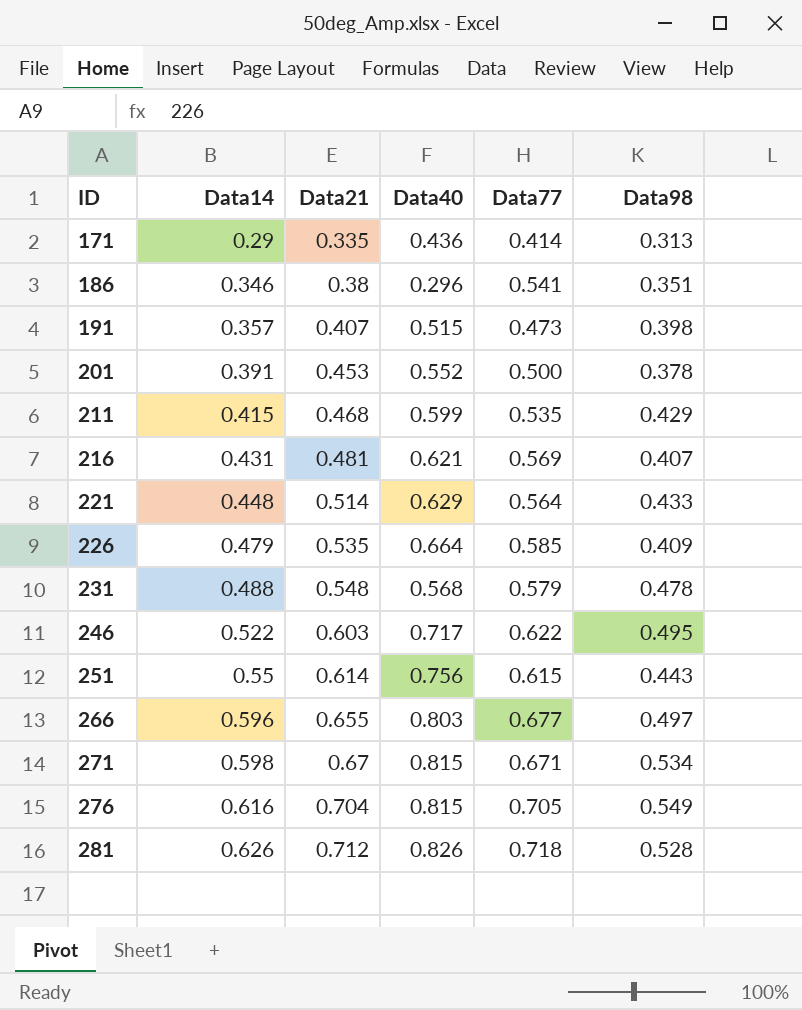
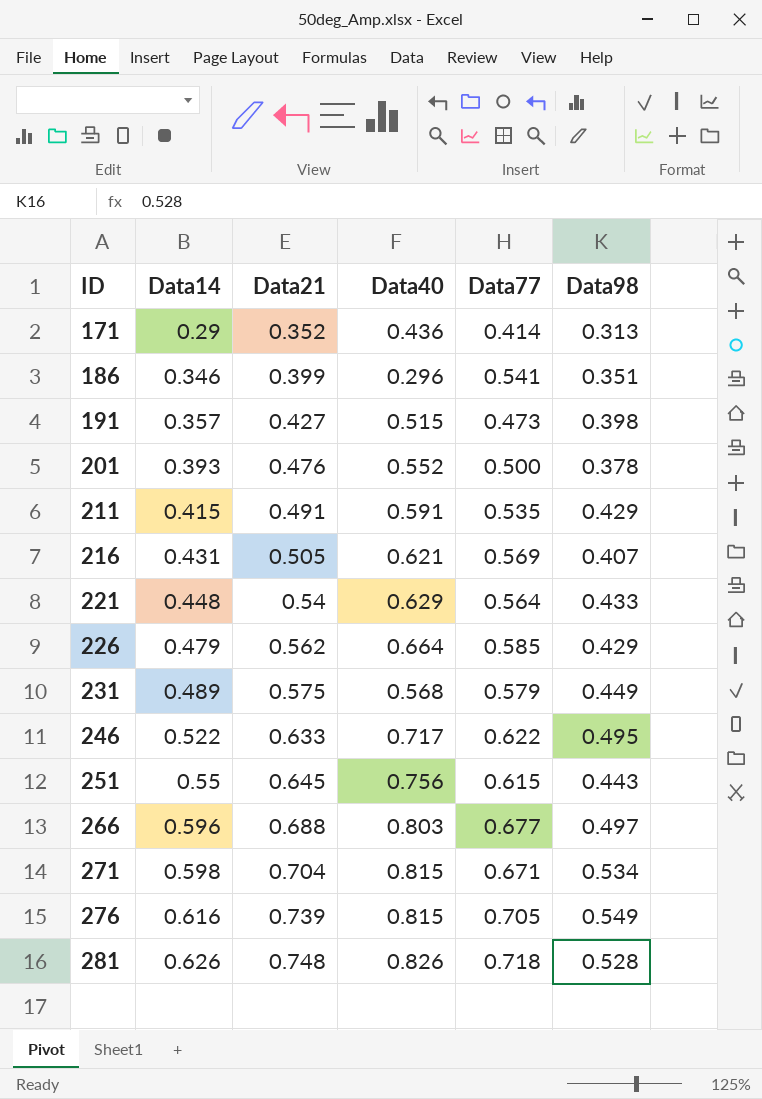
171 | Data21: 0.335 -> 0.352
186 | Data21: 0.38 -> 0.399
191 | Data21: 0.407 -> 0.427
201 | Data14: 0.391 -> 0.393
201 | Data21: 0.453 -> 0.476
211 | Data21: 0.468 -> 0.491
211 | Data40: 0.599 -> 0.591
216 | Data21: 0.481 -> 0.505
221 | Data21: 0.514 -> 0.54
226 | Data21: 0.535 -> 0.562
226 | Data98: 0.409 -> 0.429
231 | Data14: 0.488 -> 0.489
231 | Data21: 0.548 -> 0.575
231 | Data98: 0.478 -> 0.449
246 | Data21: 0.603 -> 0.633
251 | Data21: 0.614 -> 0.645
266 | Data21: 0.655 -> 0.688
271 | Data21: 0.67 -> 0.704
276 | Data21: 0.704 -> 0.739
281 | Data21: 0.712 -> 0.748

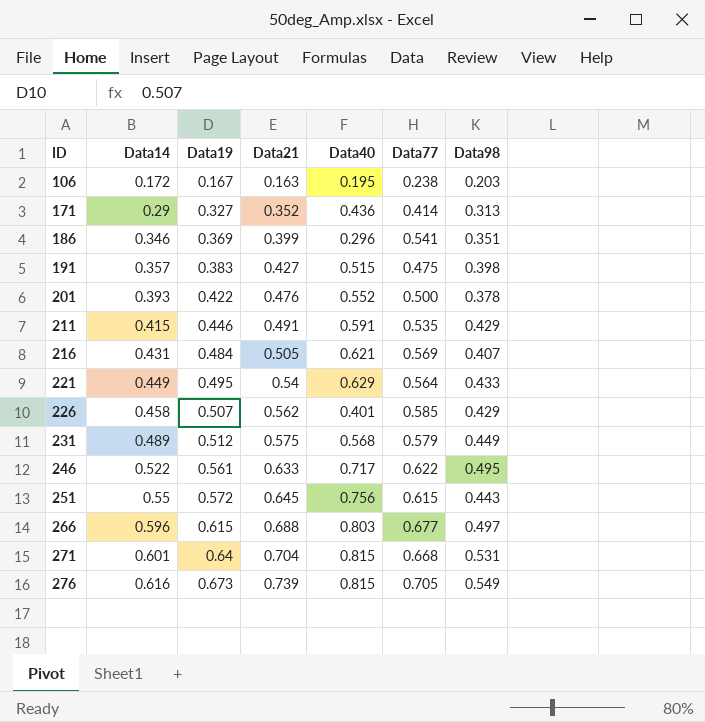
column Data19 | position: none -> 3
row 281: 0.626 | 0.748 | 0.826 | 0.718 | 0.528 -> none
row 106: none -> 0.172 | 0.167 | 0.163 | 0.195 | 0.238 | 0.203
191 | Data77: 0.473 -> 0.475
221 | Data14: 0.448 -> 0.449
226 | Data14: 0.479 -> 0.458
226 | Data40: 0.664 -> 0.401
271 | Data14: 0.598 -> 0.601
271 | Data77: 0.671 -> 0.668
271 | Data98: 0.534 -> 0.531

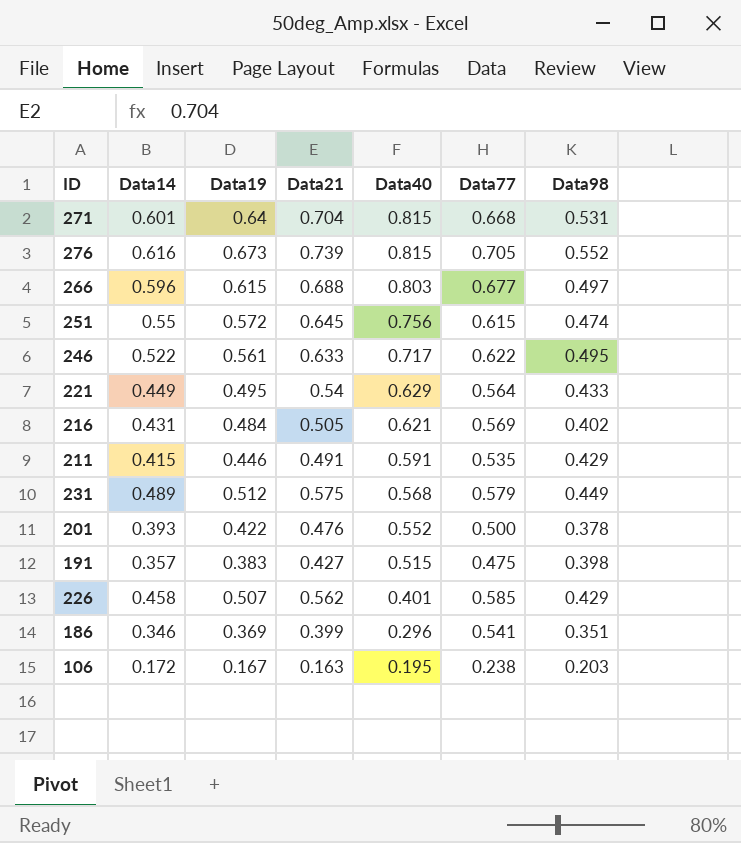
row order: ID ascending -> Data40 descending
row 171: 0.29 | 0.327 | 0.352 | 0.436 | 0.414 | 0.313 -> none
276 | Data98: 0.549 -> 0.552
251 | Data98: 0.443 -> 0.474
216 | Data98: 0.407 -> 0.402

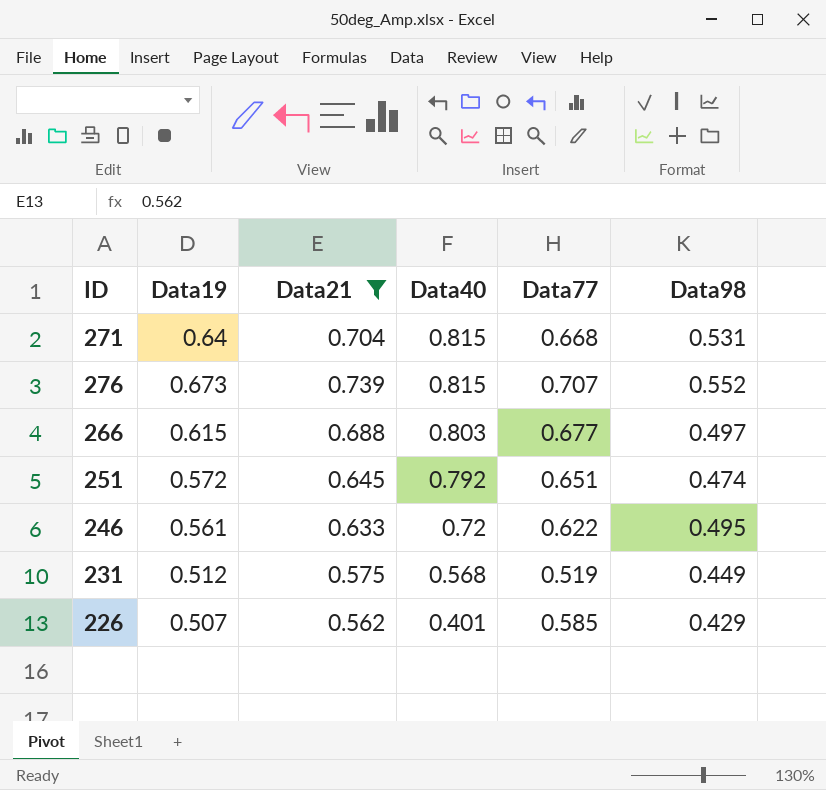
filter: none -> Data21 >= 0.562
column Data14 | position: 2 -> none
276 | Data77: 0.705 -> 0.707
251 | Data40: 0.756 -> 0.792
251 | Data77: 0.615 -> 0.651
246 | Data40: 0.717 -> 0.72
231 | Data77: 0.579 -> 0.519

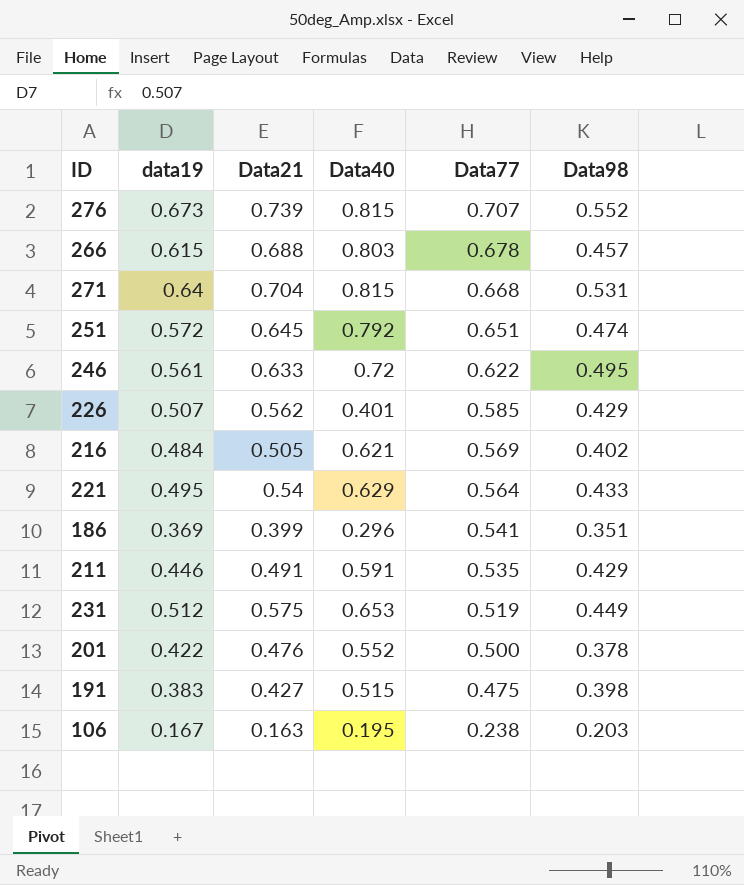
filter: Data21 >= 0.562 -> none
row order: Data40 descending -> Data77 descending
column name: Data19 -> data19
266 | Data77: 0.677 -> 0.678
266 | Data98: 0.497 -> 0.457
231 | Data40: 0.568 -> 0.653

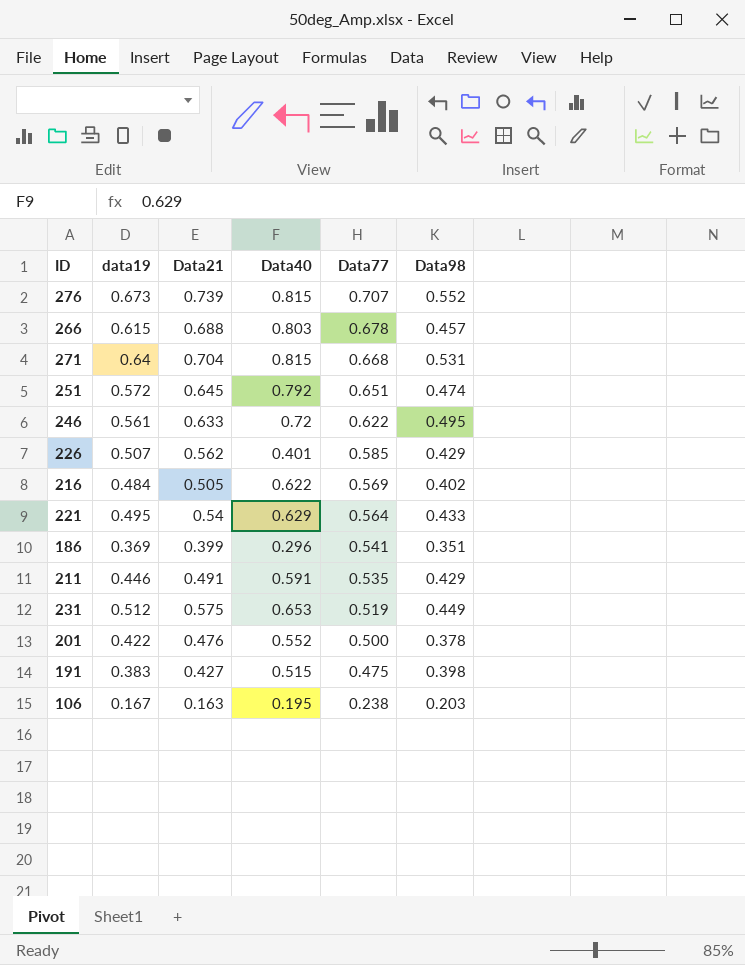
216 | Data40: 0.621 -> 0.622

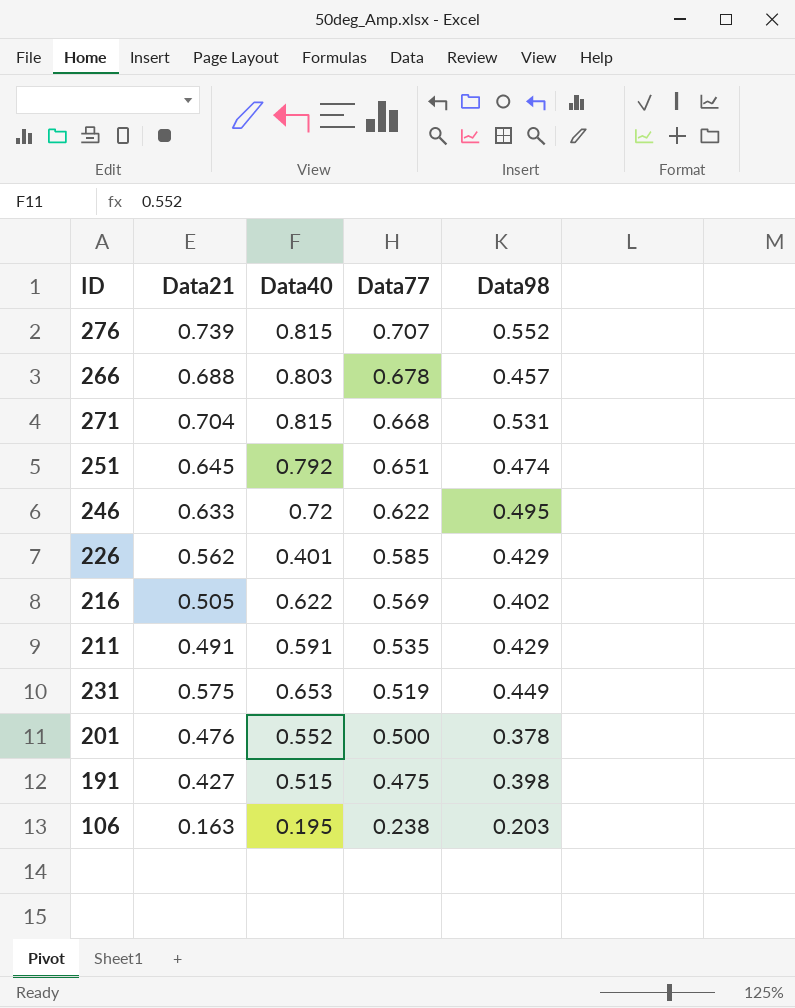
column data19 | position: 2 -> none
row 221: 0.495 | 0.54 | 0.629 | 0.564 | 0.433 -> none
row 186: 0.369 | 0.399 | 0.296 | 0.541 | 0.351 -> none

